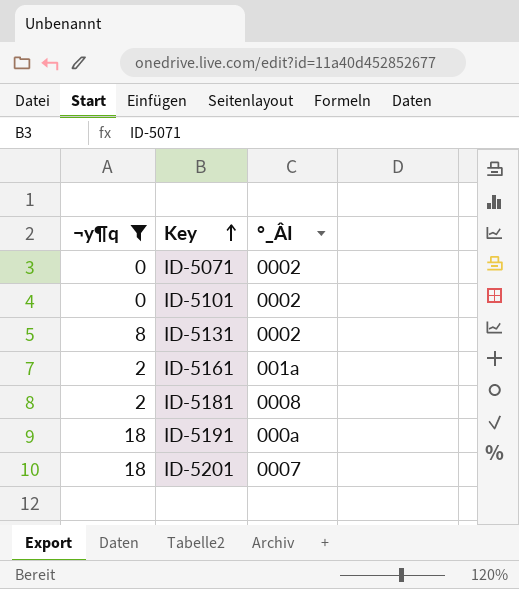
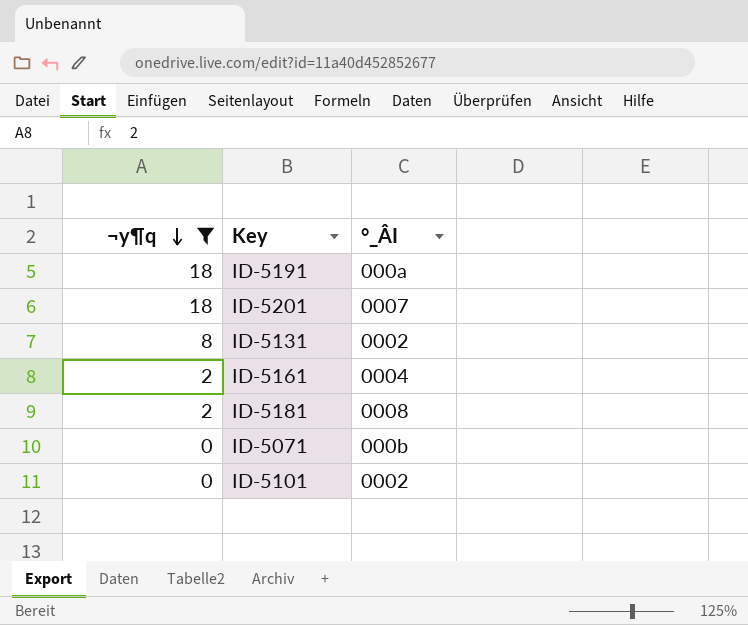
row order: Key ascending -> ¬y¶q descending
ID-5161 | °_ÂI: 001a -> 0004
ID-5071 | °_ÂI: 0002 -> 000b

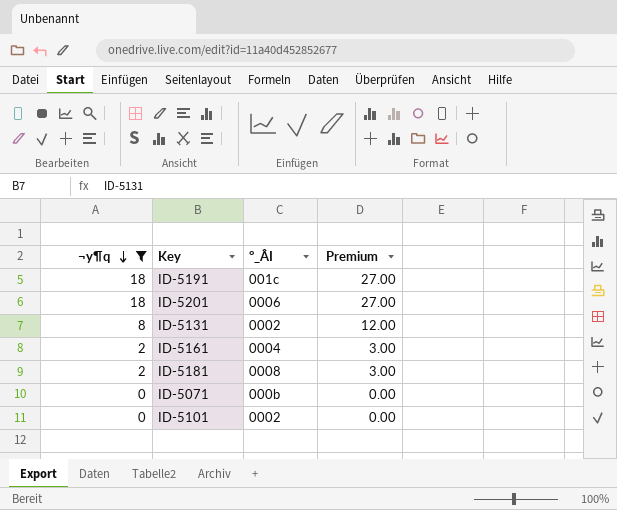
column Premium | formula: none -> [¬y¶q] * 1.5
ID-5191 | °_ÂI: 000a -> 001c
ID-5201 | °_ÂI: 0007 -> 0006

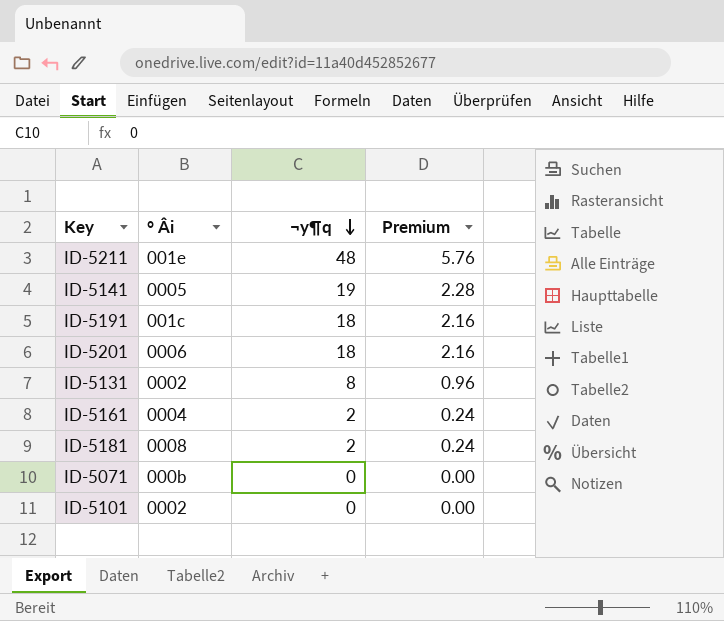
filter: ¬y¶q <= 18 -> none
column name: °_ÂI -> ° Âi
column ¬y¶q | position: 1 -> 3
column Premium | formula: [¬y¶q] * 1.5 -> [¬y¶q] * 0.12

